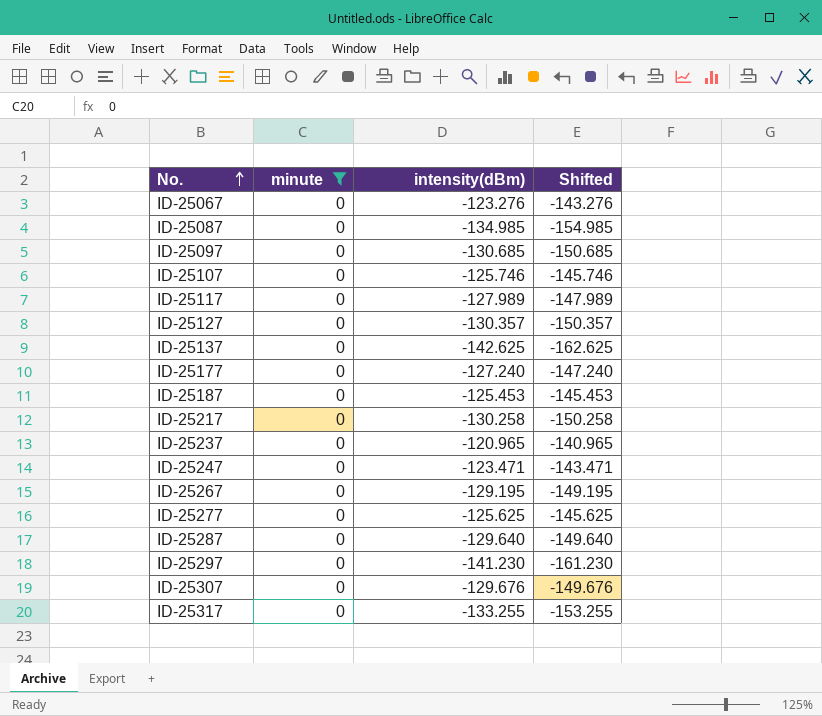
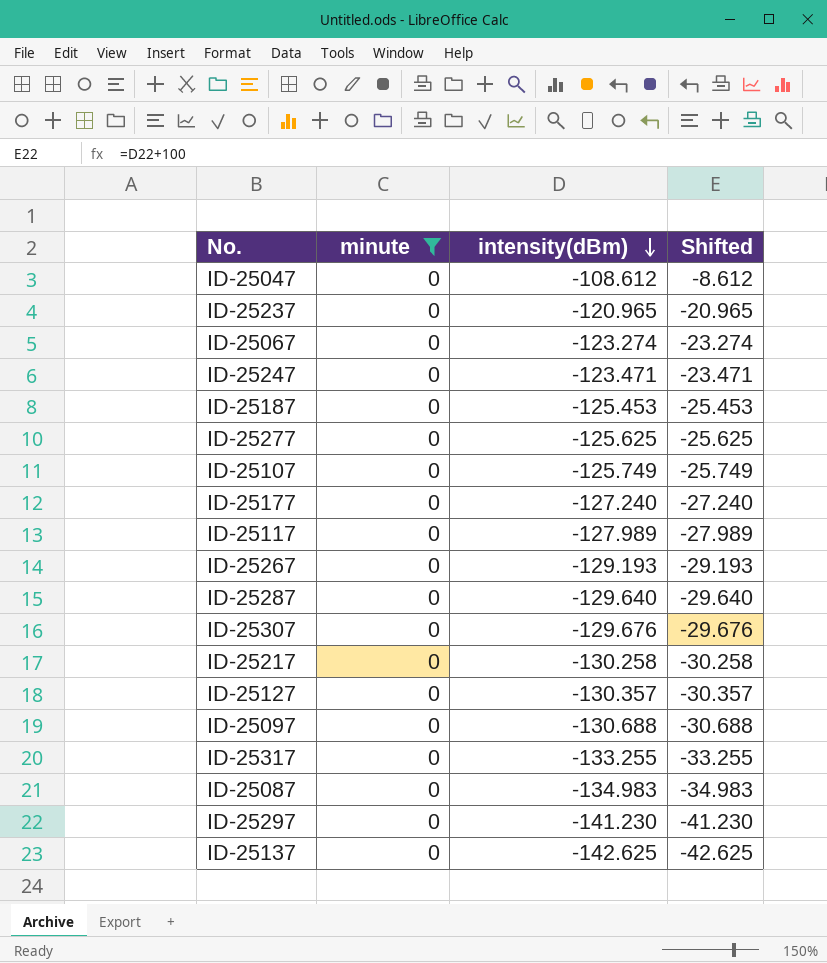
row order: No. ascending -> intensity(dBm) descending
column Shifted | formula: [intensity(dBm)] - 20 -> [intensity(dBm)] + 100
row ID-25047: none -> 0 | -108.612 | -8.612
ID-25067 | intensity(dBm): -123.276 -> -123.274
ID-25107 | intensity(dBm): -125.746 -> -125.749
ID-25267 | intensity(dBm): -129.195 -> -129.193
ID-25097 | intensity(dBm): -130.685 -> -130.688
ID-25087 | intensity(dBm): -134.985 -> -134.983

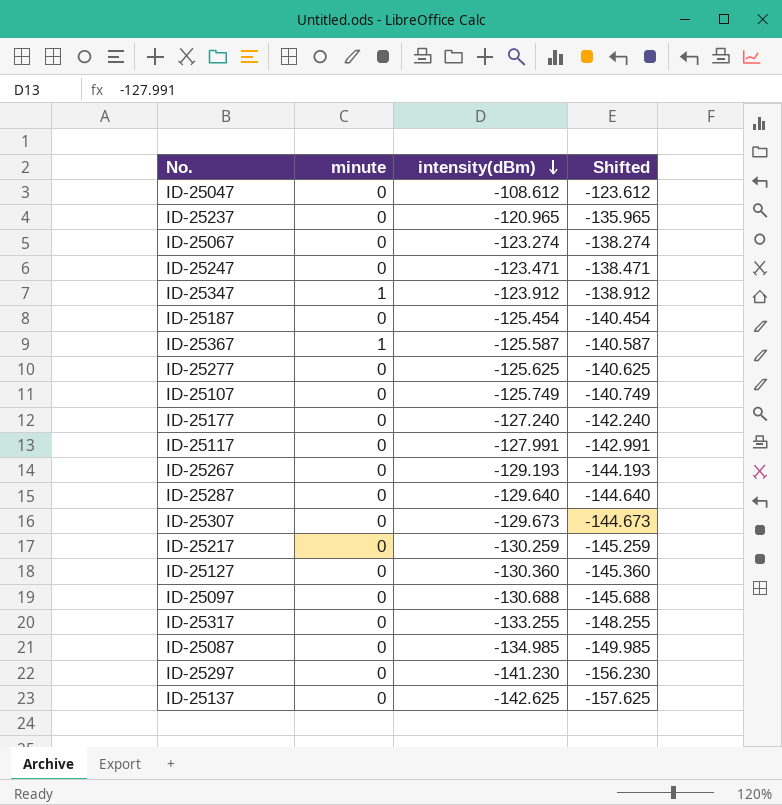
filter: minute = 0 -> none
column Shifted | formula: [intensity(dBm)] + 100 -> [intensity(dBm)] - 15
ID-25187 | intensity(dBm): -125.453 -> -125.454
ID-25117 | intensity(dBm): -127.989 -> -127.991
ID-25307 | intensity(dBm): -129.676 -> -129.673
ID-25217 | intensity(dBm): -130.258 -> -130.259
ID-25127 | intensity(dBm): -130.357 -> -130.360
ID-25087 | intensity(dBm): -134.983 -> -134.985

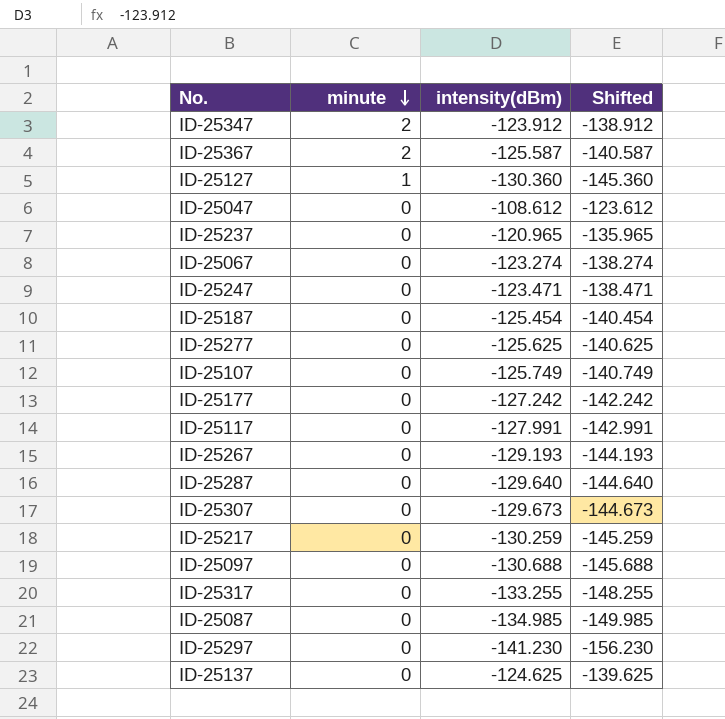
row order: intensity(dBm) descending -> minute descending
ID-25347 | minute: 1 -> 2
ID-25367 | minute: 1 -> 2
ID-25127 | minute: 0 -> 1
ID-25177 | intensity(dBm): -127.240 -> -127.242
ID-25177 | Shifted: -142.240 -> -142.242
ID-25137 | intensity(dBm): -142.625 -> -124.625
ID-25137 | Shifted: -157.625 -> -139.625

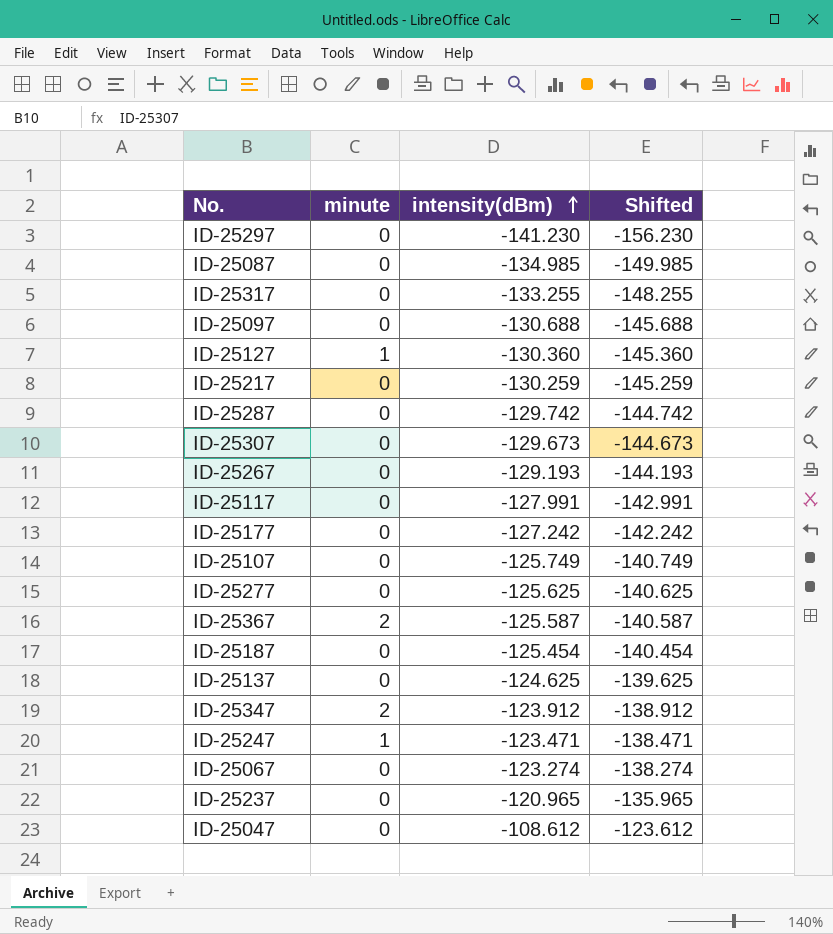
row order: minute descending -> intensity(dBm) ascending
ID-25287 | intensity(dBm): -129.640 -> -129.742
ID-25287 | Shifted: -144.640 -> -144.742
ID-25247 | minute: 0 -> 1

